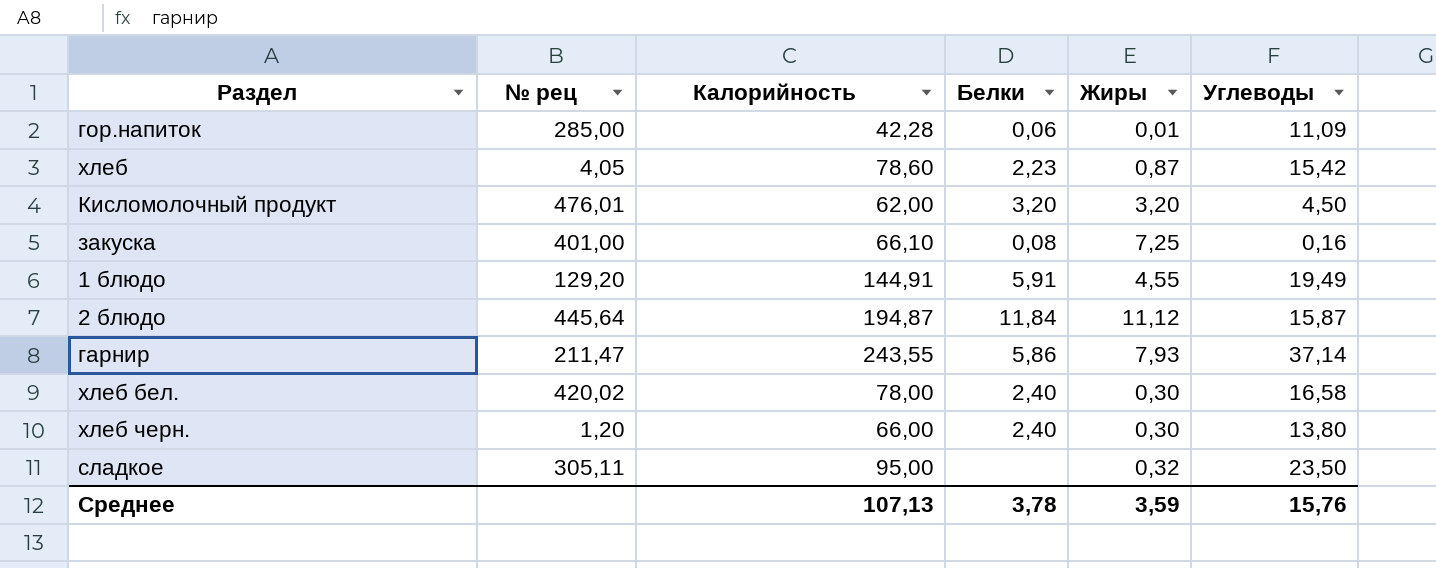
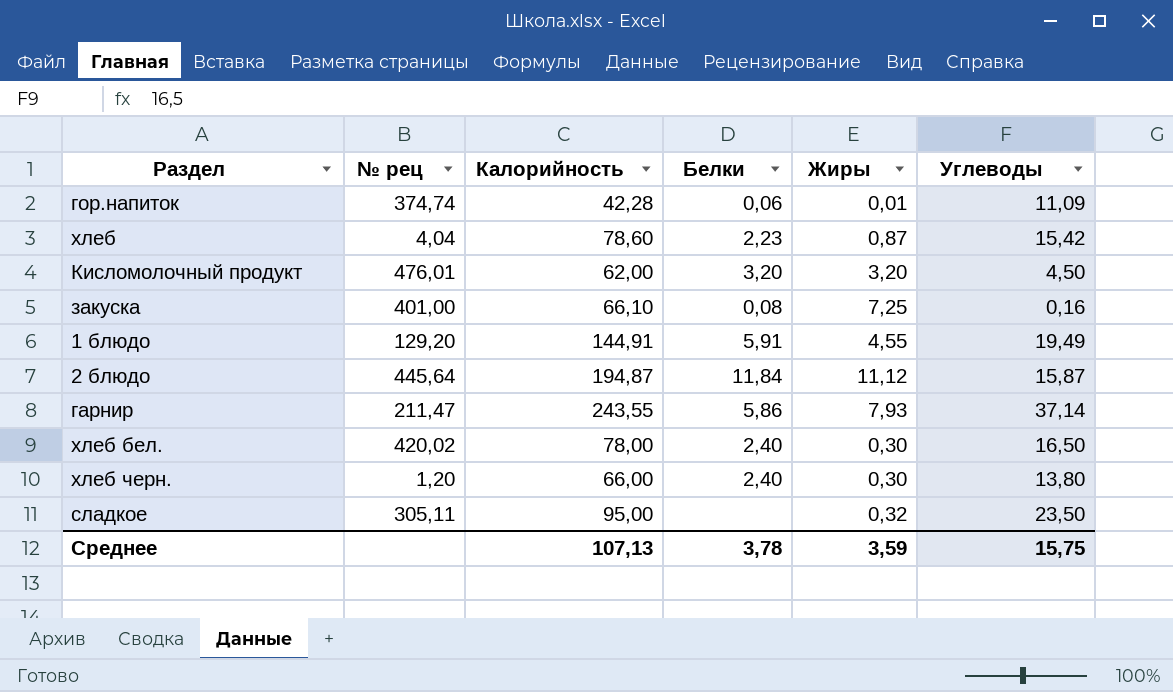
гор.напиток | № рец: 285,00 -> 374,74
хлеб | № рец: 4,05 -> 4,04
хлеб бел. | Углеводы: 16,58 -> 16,50
Среднее | Углеводы: 15,76 -> 15,75

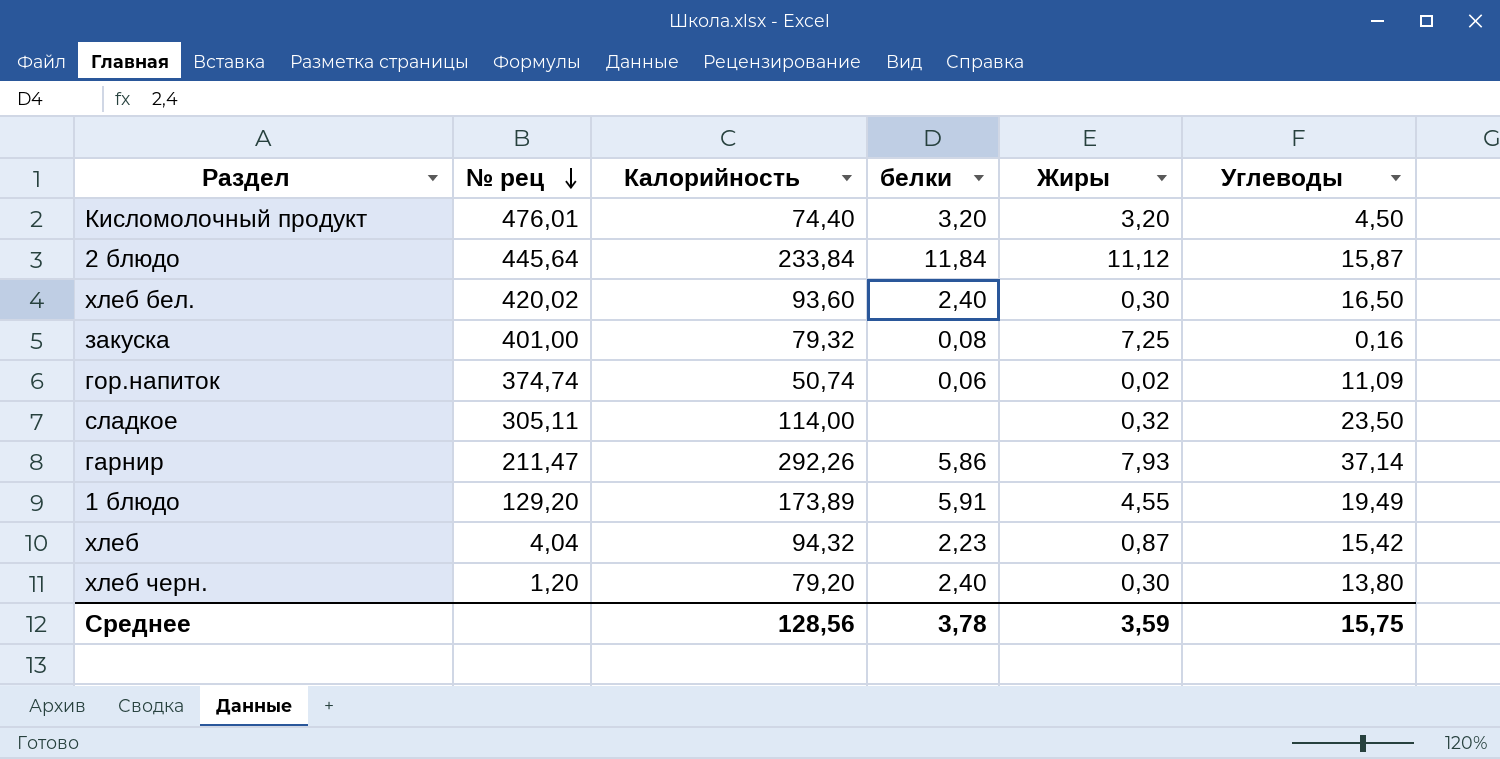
row order: none -> № рец descending
column name: Белки -> белки
Кисломолочный продукт | Калорийность: 62,00 -> 74,40
2 блюдо | Калорийность: 194,87 -> 233,84
хлеб бел. | Калорийность: 78,00 -> 93,60
закуска | Калорийность: 66,10 -> 79,32
гор.напиток | Калорийность: 42,28 -> 50,74
гор.напиток | Жиры: 0,01 -> 0,02
сладкое | Калорийность: 95,00 -> 114,00
гарнир | Калорийность: 243,55 -> 292,26
1 блюдо | Калорийность: 144,91 -> 173,89
хлеб | Калорийность: 78,60 -> 94,32
хлеб черн. | Калорийность: 66,00 -> 79,20
Среднее | Калорийность: 107,13 -> 128,56

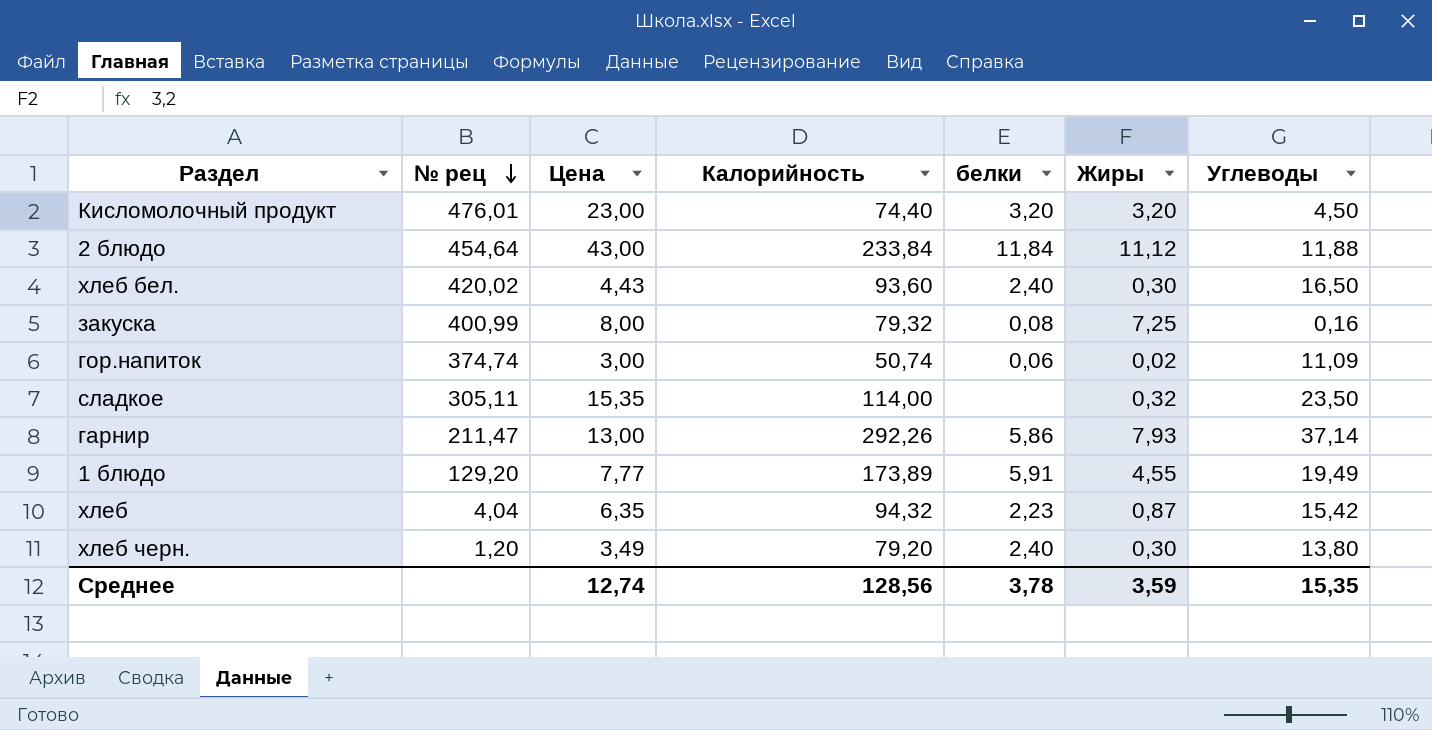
column Цена | position: none -> 3
2 блюдо | № рец: 445,64 -> 454,64
2 блюдо | Углеводы: 15,87 -> 11,88
закуска | № рец: 401,00 -> 400,99
Среднее | Углеводы: 15,75 -> 15,35

